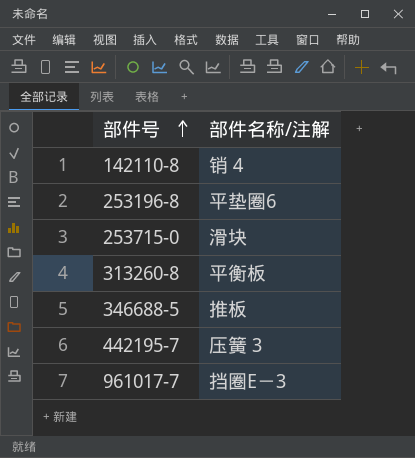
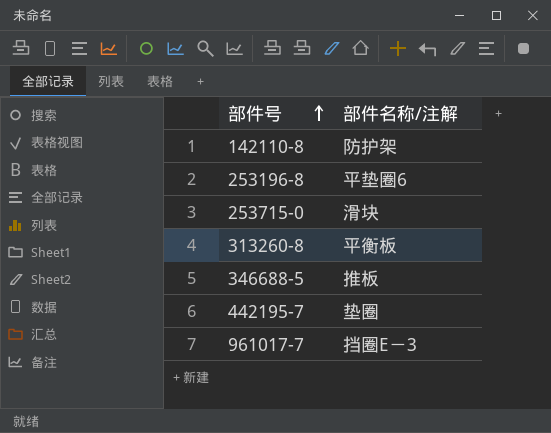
142110-8 | 部件名称/注解: 销 4 -> 防护架
442195-7 | 部件名称/注解: 压簧 3 -> 垫圈

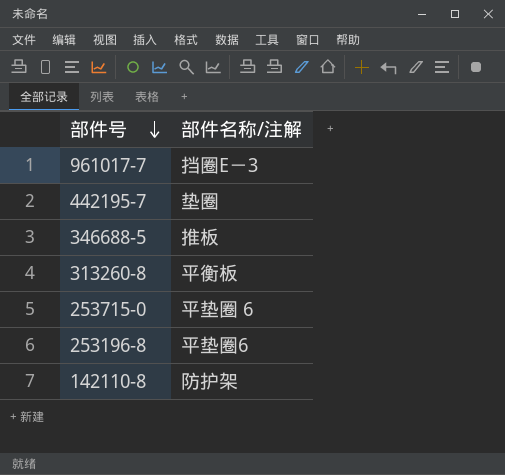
row order: 部件号 ascending -> 部件号 descending
253715-0 | 部件名称/注解: 滑块 -> 平垫圈 6

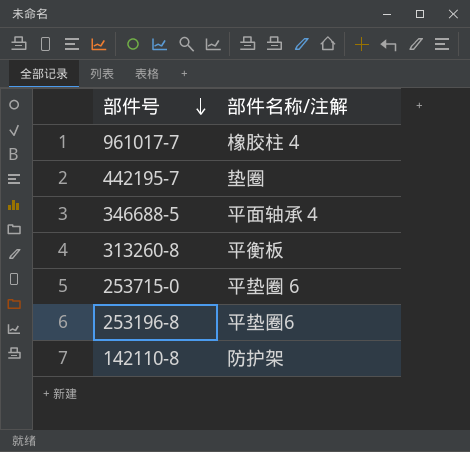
961017-7 | 部件名称/注解: 挡圈E－3 -> 橡胶柱 4
346688-5 | 部件名称/注解: 推板 -> 平面轴承４

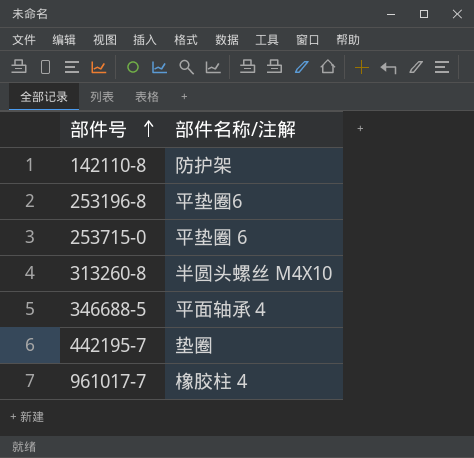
row order: 部件号 descending -> 部件号 ascending
313260-8 | 部件名称/注解: 平衡板 -> 半圆头螺丝 M4X10

